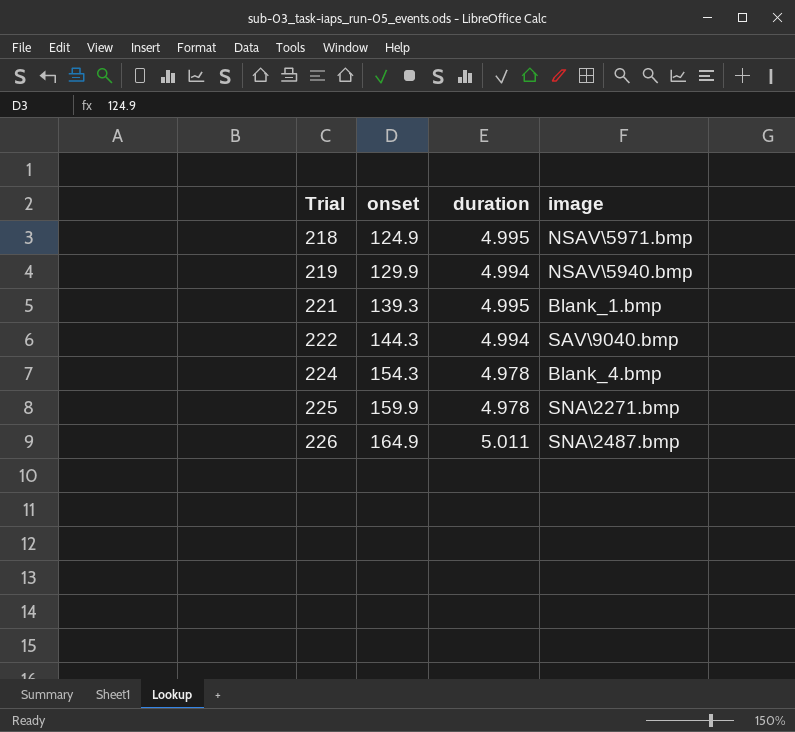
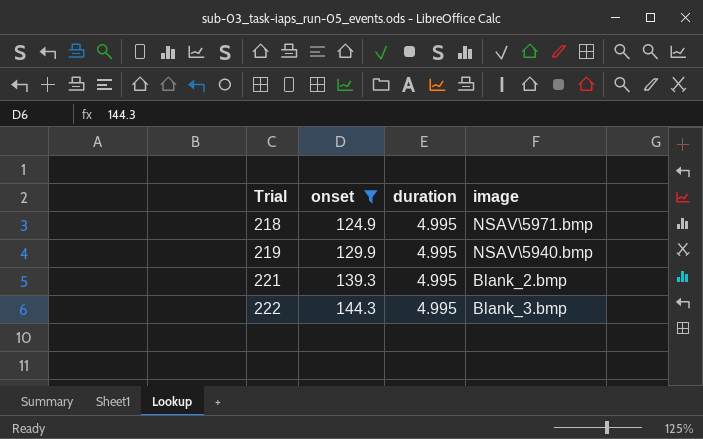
filter: none -> onset <= 144.3
219 | duration: 4.994 -> 4.995
221 | image: Blank_1.bmp -> Blank_2.bmp
222 | duration: 4.994 -> 4.995
222 | image: SAV\9040.bmp -> Blank_3.bmp

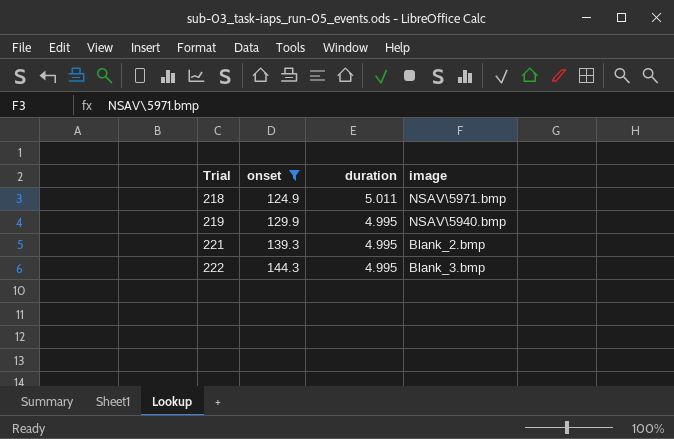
218 | duration: 4.995 -> 5.011

